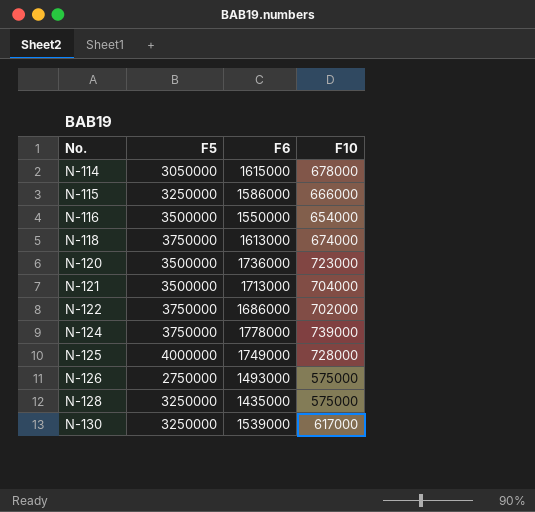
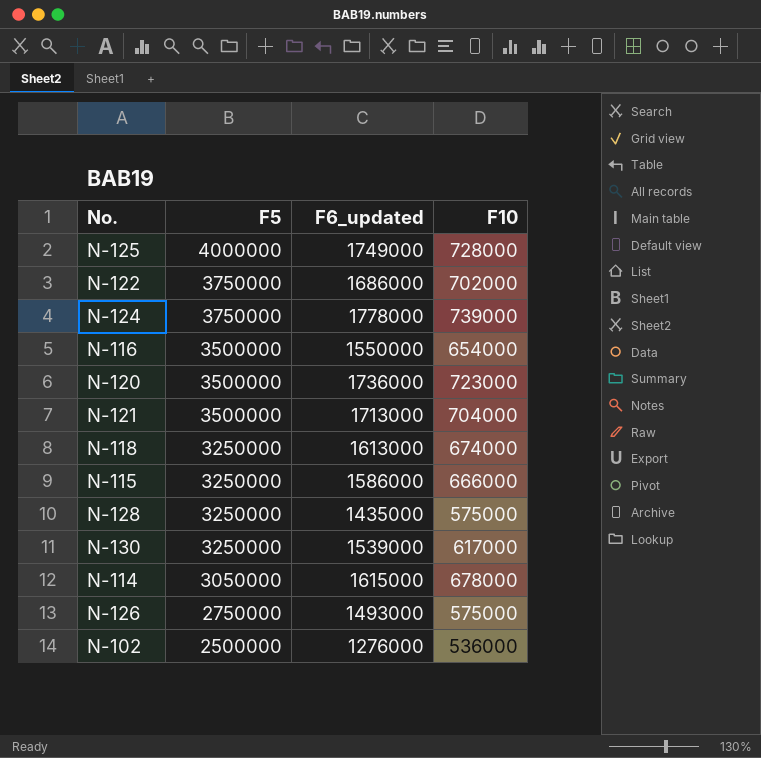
row order: No. ascending -> F5 descending
column name: F6 -> F6_updated
N-118 | F5: 3750000 -> 3250000
row N-102: none -> 2500000 | 1276000 | 536000

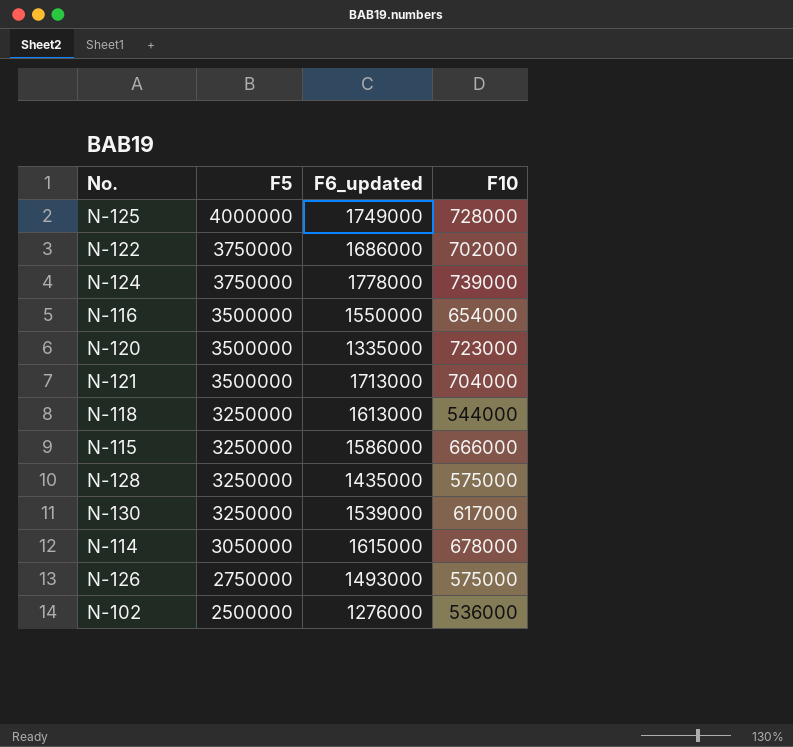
N-120 | F6_updated: 1736000 -> 1335000
N-118 | F10: 674000 -> 544000

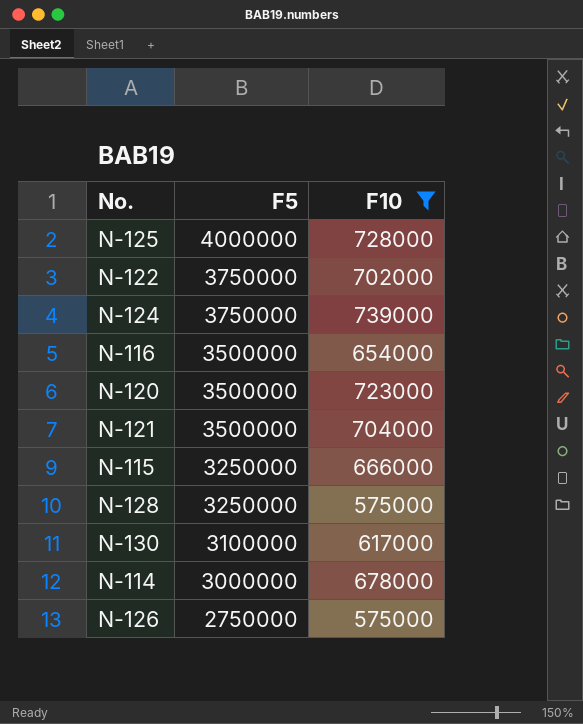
filter: none -> F10 >= 575000
column F6_updated | position: 3 -> none
N-130 | F5: 3250000 -> 3100000
N-114 | F5: 3050000 -> 3000000

